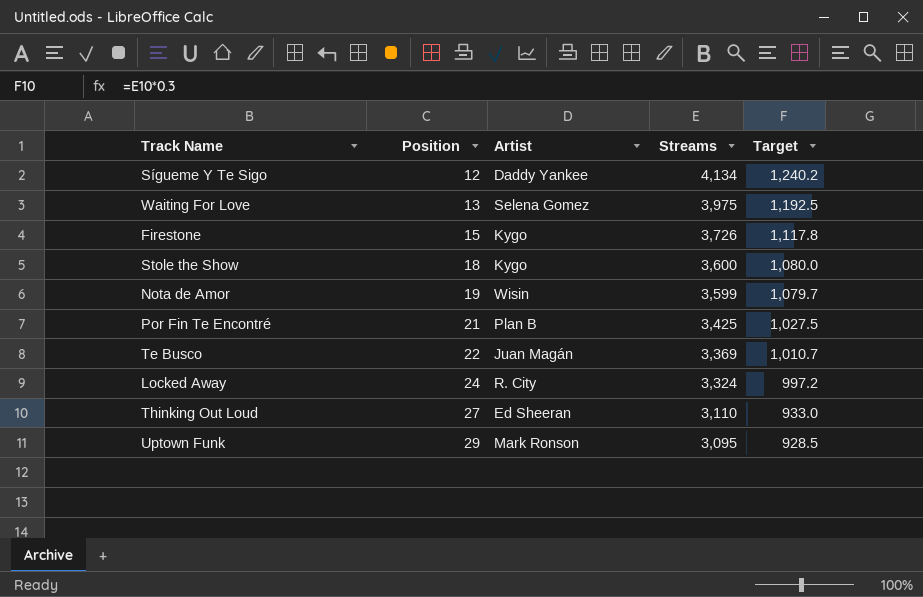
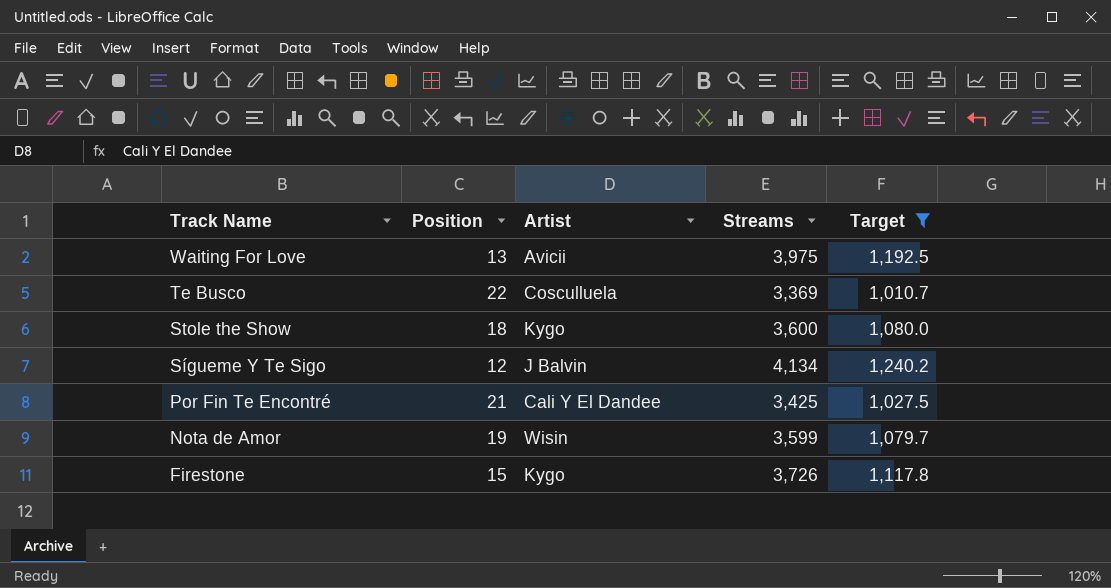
filter: none -> Target >= 1,010.7
row order: Position ascending -> Track Name descending
Waiting For Love | Artist: Selena Gomez -> Avicii
Te Busco | Artist: Juan Magán -> Cosculluela
Sígueme Y Te Sigo | Artist: Daddy Yankee -> J Balvin
Por Fin Te Encontré | Artist: Plan B -> Cali Y El Dandee

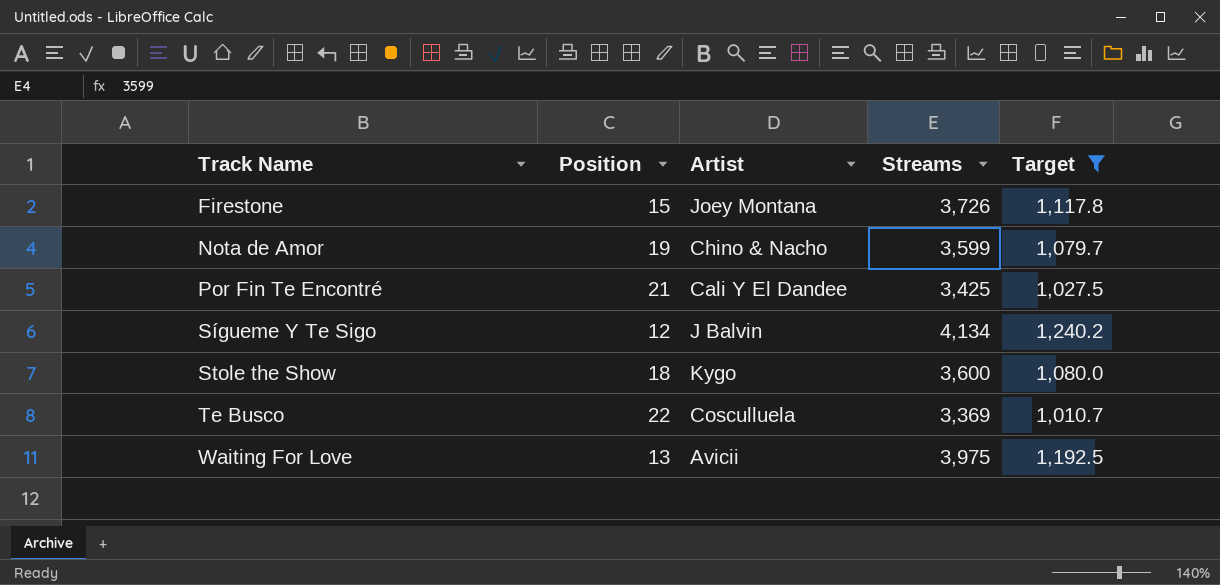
row order: Track Name descending -> Track Name ascending
Firestone | Artist: Kygo -> Joey Montana
Nota de Amor | Artist: Wisin -> Chino & Nacho

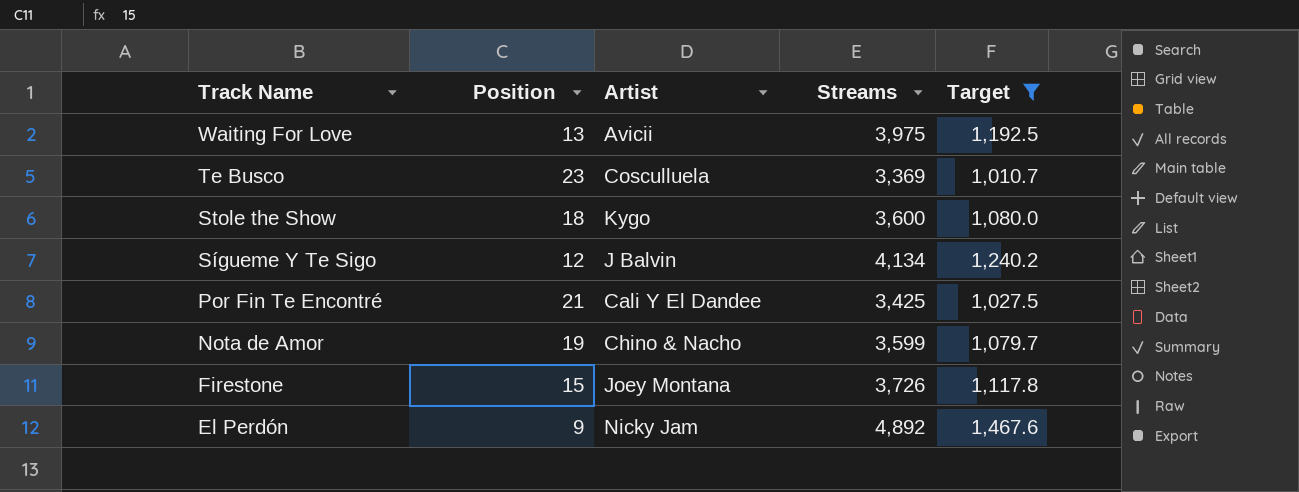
row order: Track Name ascending -> Track Name descending
Te Busco | Position: 22 -> 23
row El Perdón: none -> 9 | Nicky Jam | 4,892 | 1,467.6

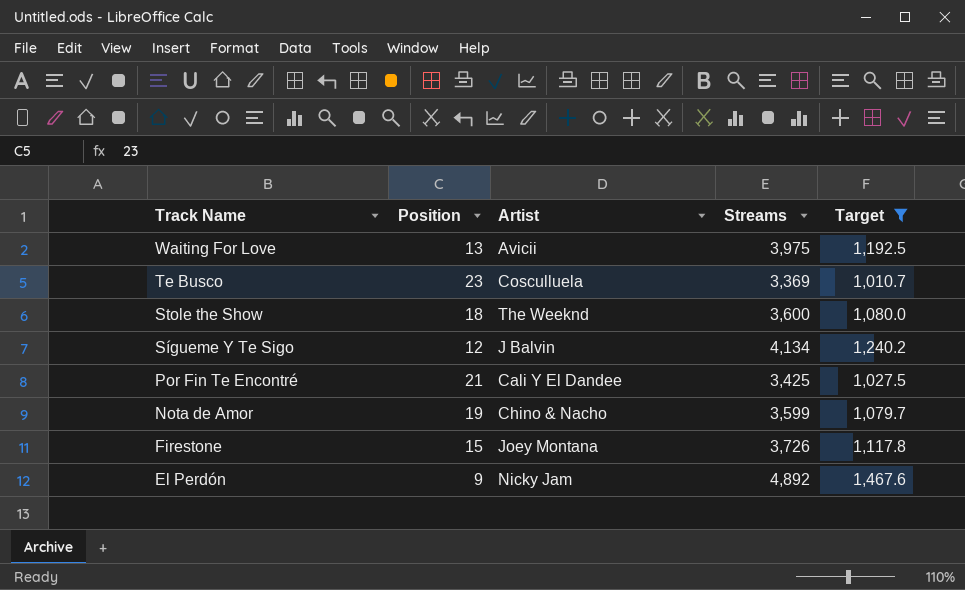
Stole the Show | Artist: Kygo -> The Weeknd

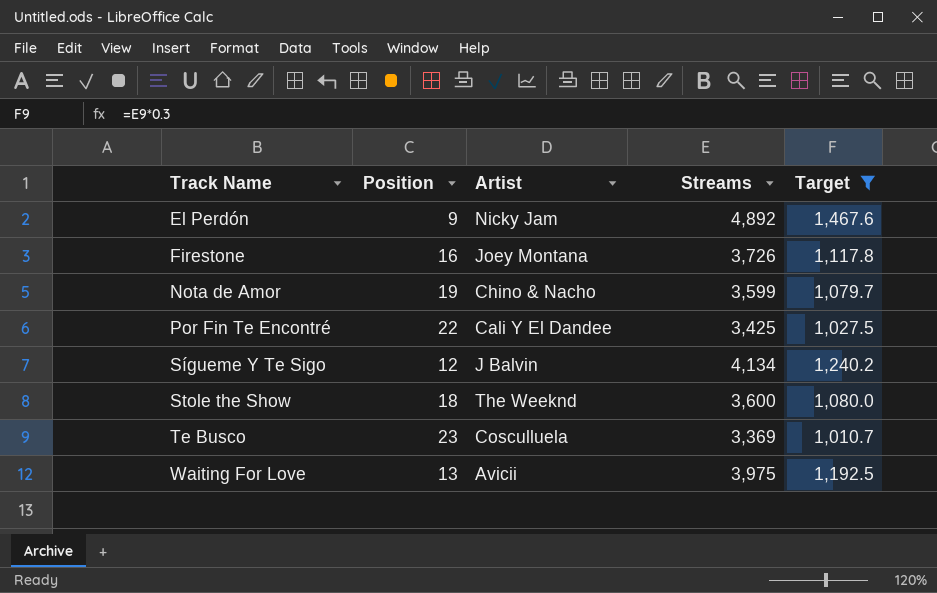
row order: Track Name descending -> Track Name ascending
Firestone | Position: 15 -> 16
Por Fin Te Encontré | Position: 21 -> 22

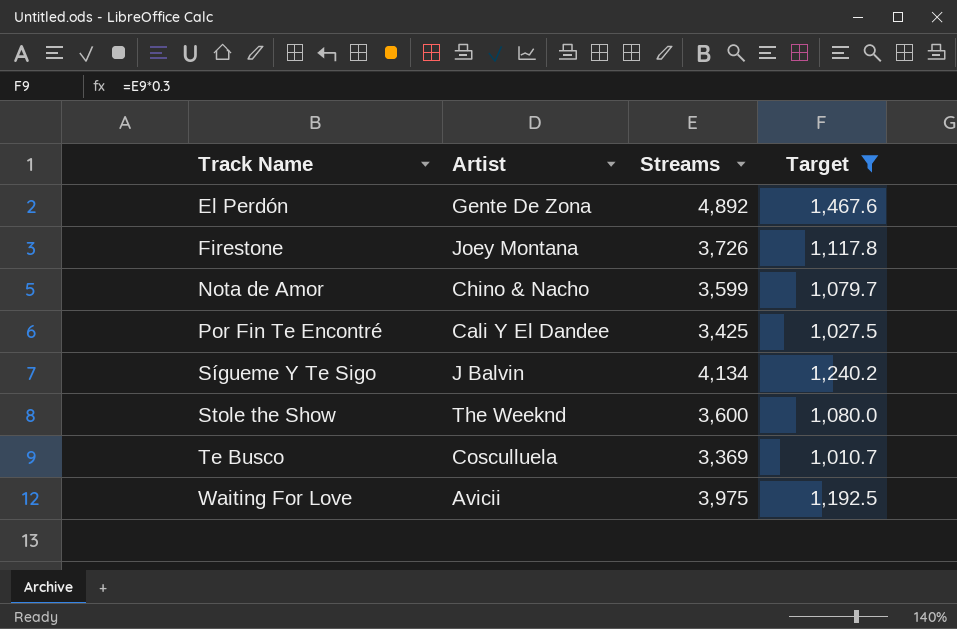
column Position | position: 2 -> none
El Perdón | Artist: Nicky Jam -> Gente De Zona

